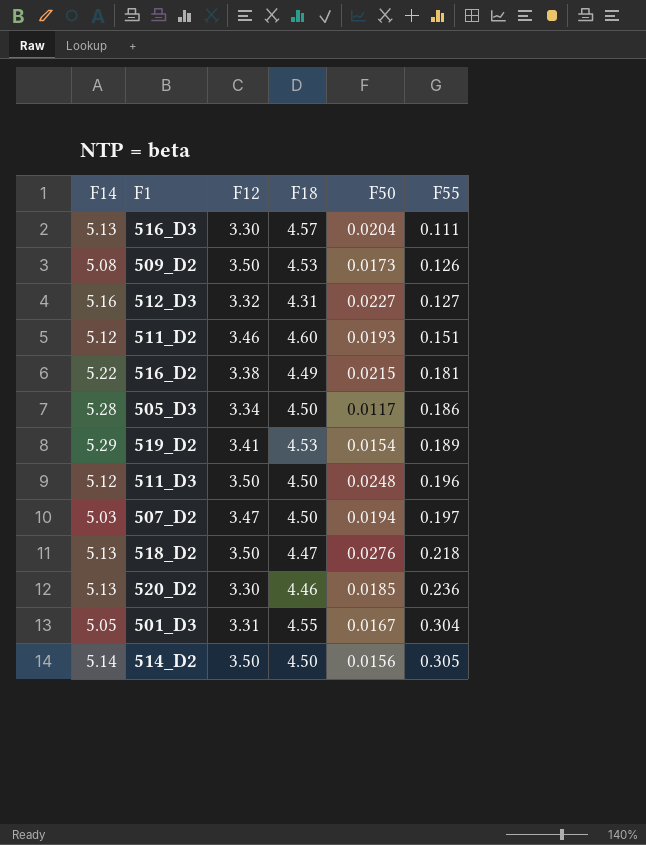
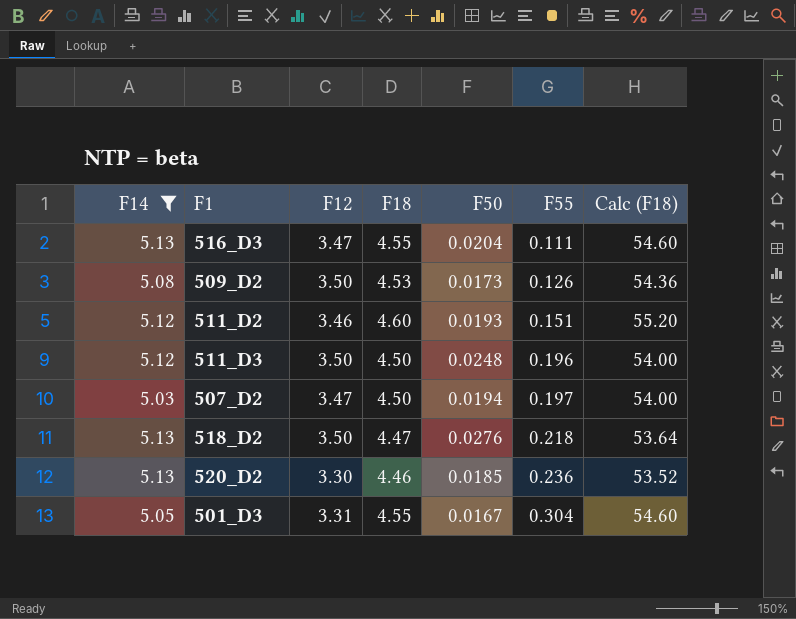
filter: none -> F14 <= 5.13
column Calc (F18) | formula: none -> [F18] * 12
516_D3 | F12: 3.30 -> 3.47
516_D3 | F18: 4.57 -> 4.55

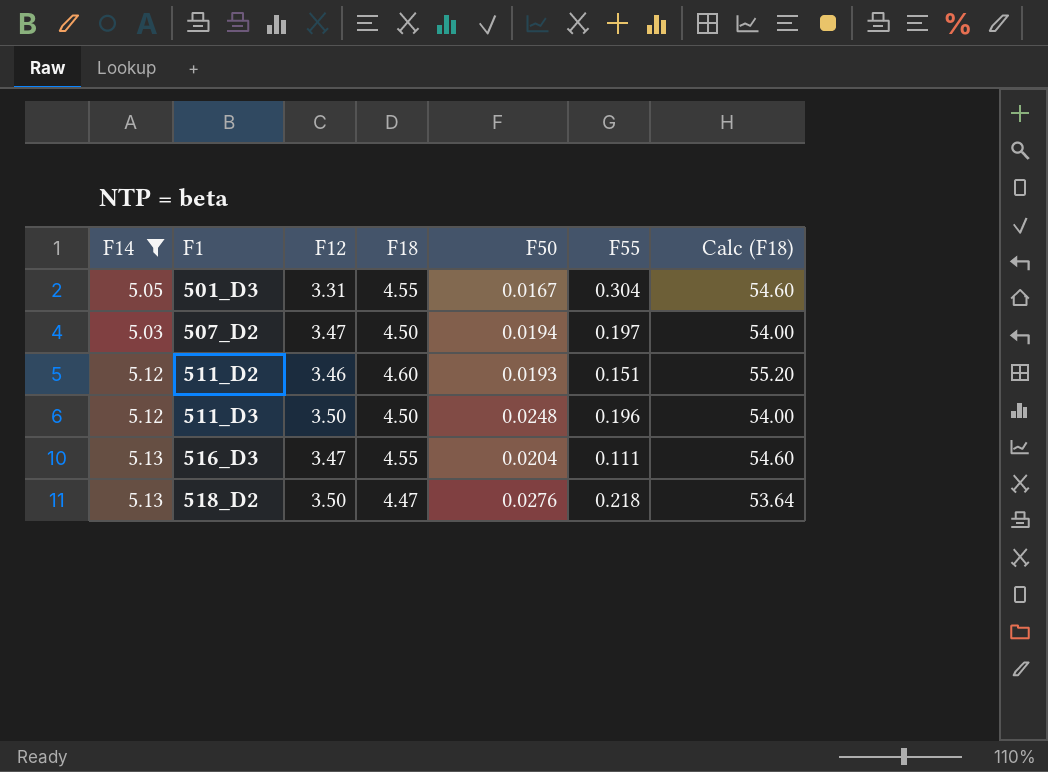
row order: F55 ascending -> F1 ascending
row 509_D2: 5.08 | 3.50 | 4.53 | 0.0173 | 0.126 | 54.36 -> none
row 520_D2: 5.13 | 3.30 | 4.46 | 0.0185 | 0.236 | 53.52 -> none

